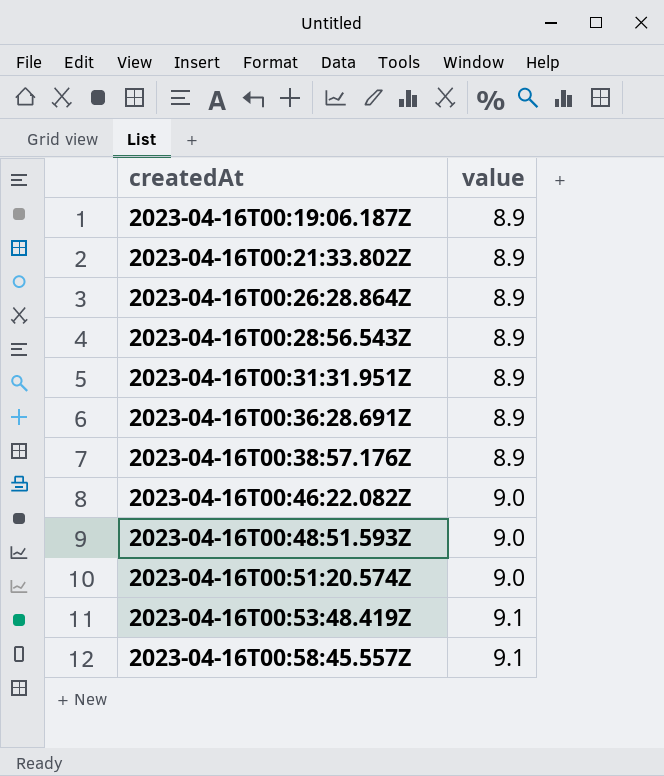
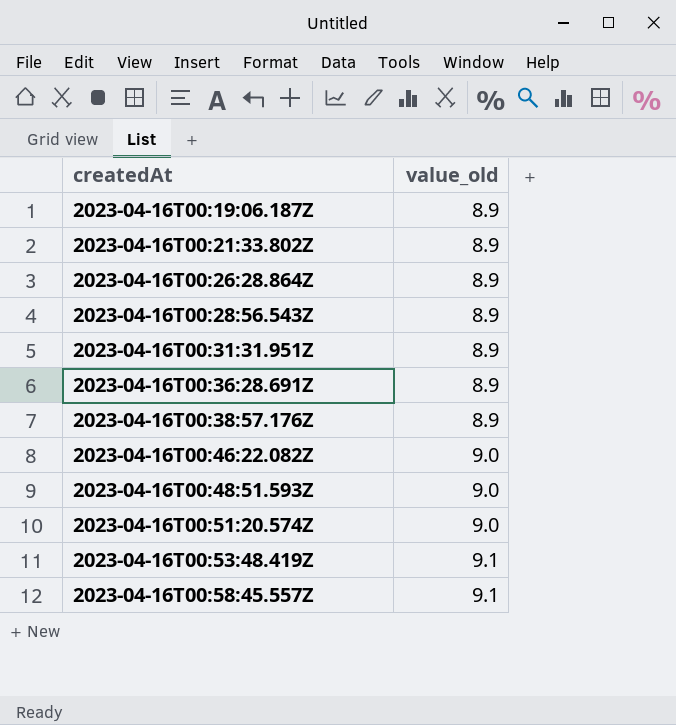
column name: value -> value_old

